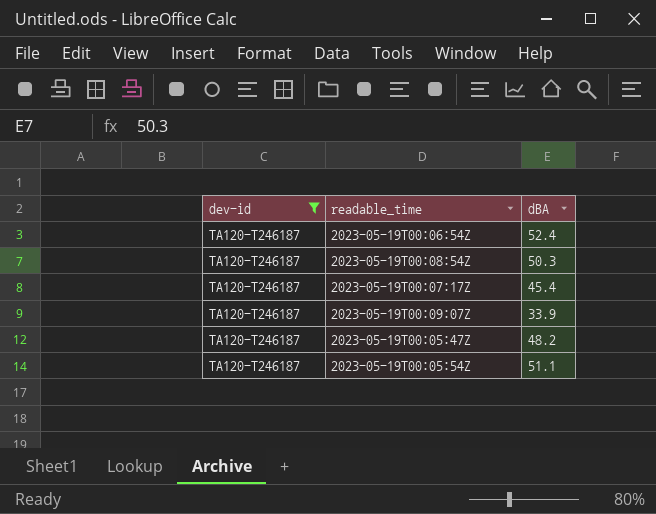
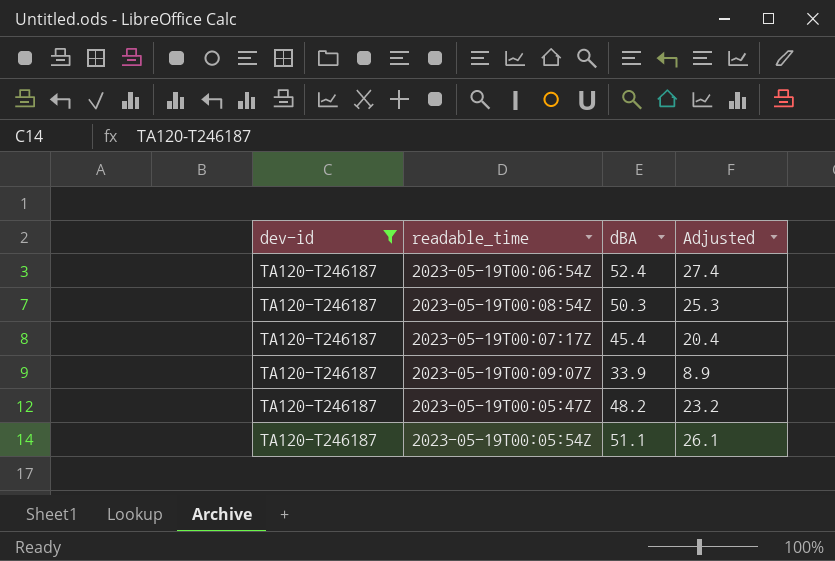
column Adjusted | formula: none -> [dBA] - 25

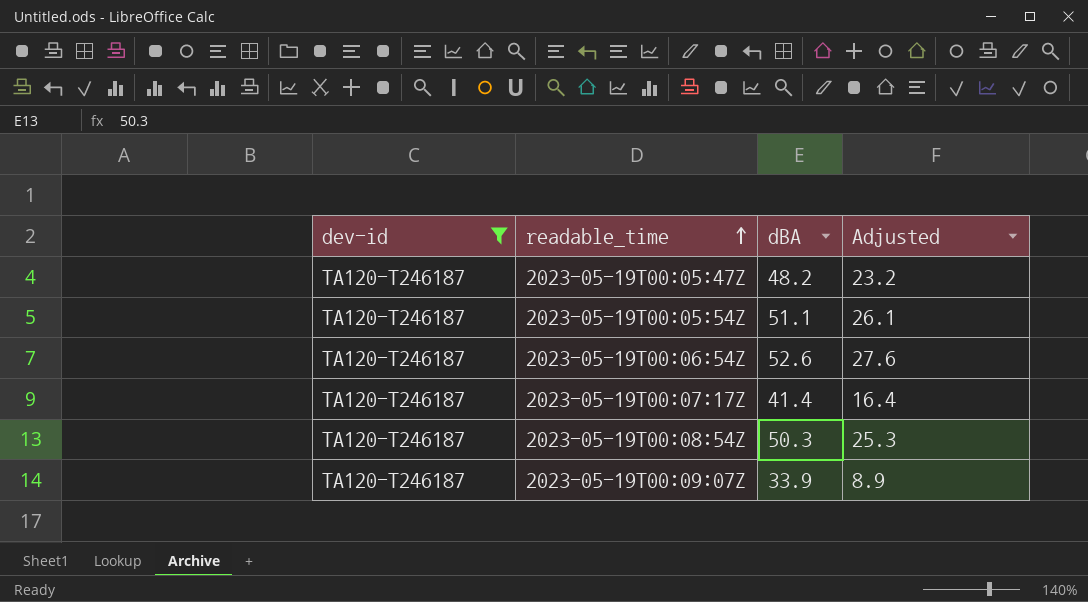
row order: none -> readable_time ascending
2023-05-19T00:06:54Z | dBA: 52.4 -> 52.6
2023-05-19T00:06:54Z | Adjusted: 27.4 -> 27.6
2023-05-19T00:07:17Z | dBA: 45.4 -> 41.4
2023-05-19T00:07:17Z | Adjusted: 20.4 -> 16.4

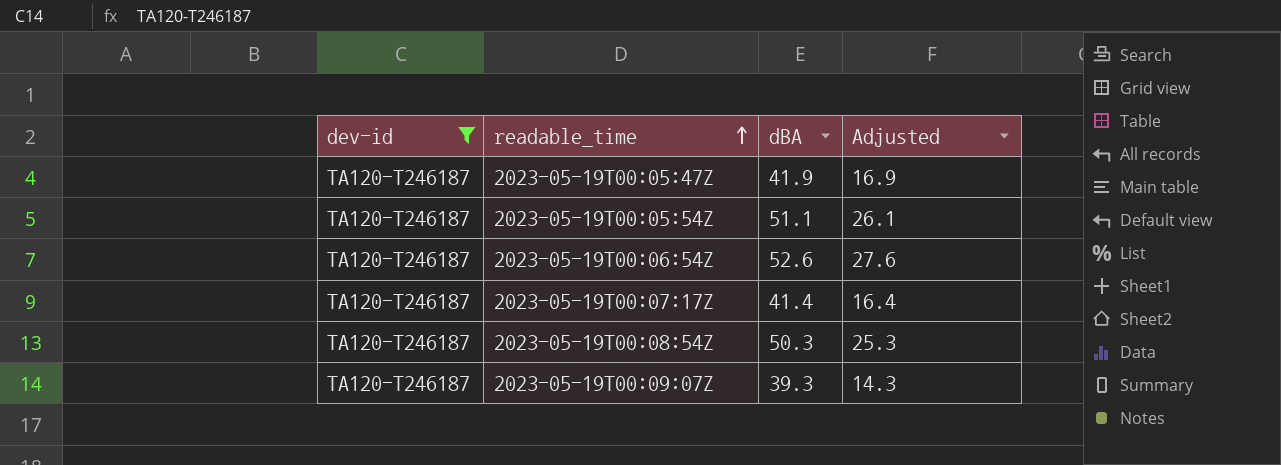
2023-05-19T00:05:47Z | dBA: 48.2 -> 41.9
2023-05-19T00:05:47Z | Adjusted: 23.2 -> 16.9
2023-05-19T00:09:07Z | dBA: 33.9 -> 39.3
2023-05-19T00:09:07Z | Adjusted: 8.9 -> 14.3

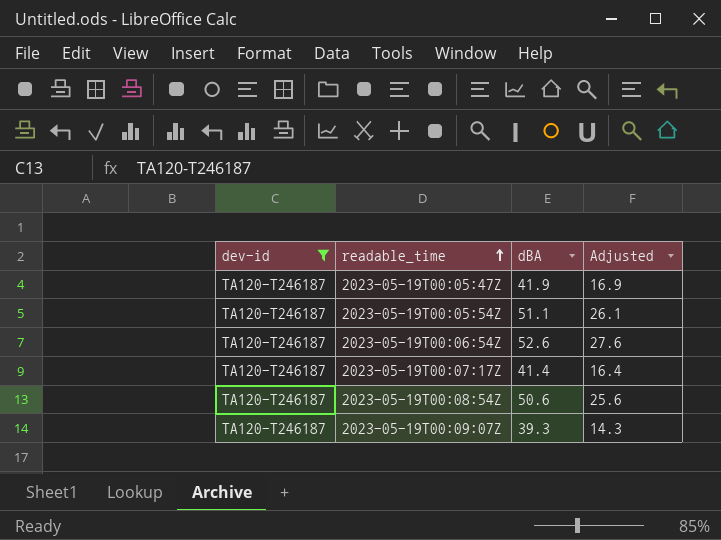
2023-05-19T00:08:54Z | dBA: 50.3 -> 50.6
2023-05-19T00:08:54Z | Adjusted: 25.3 -> 25.6

